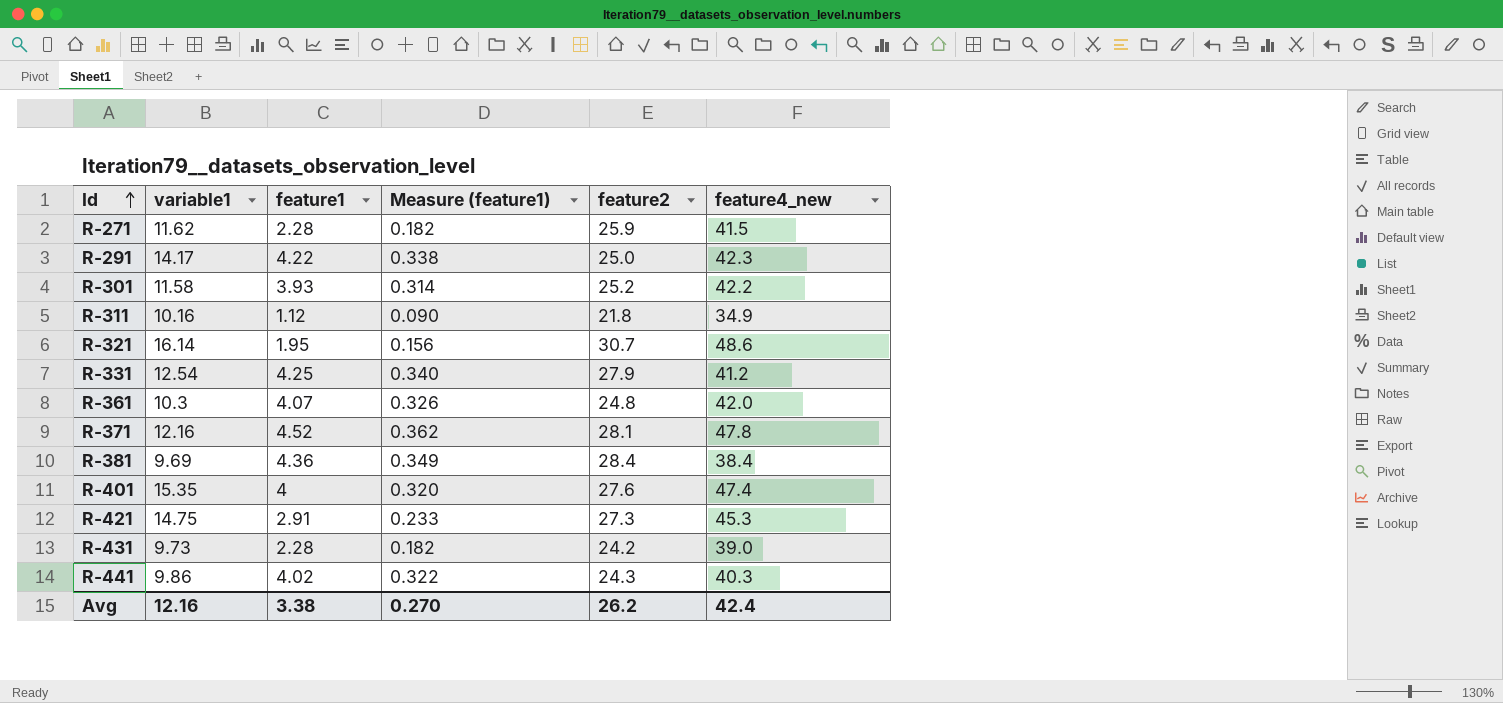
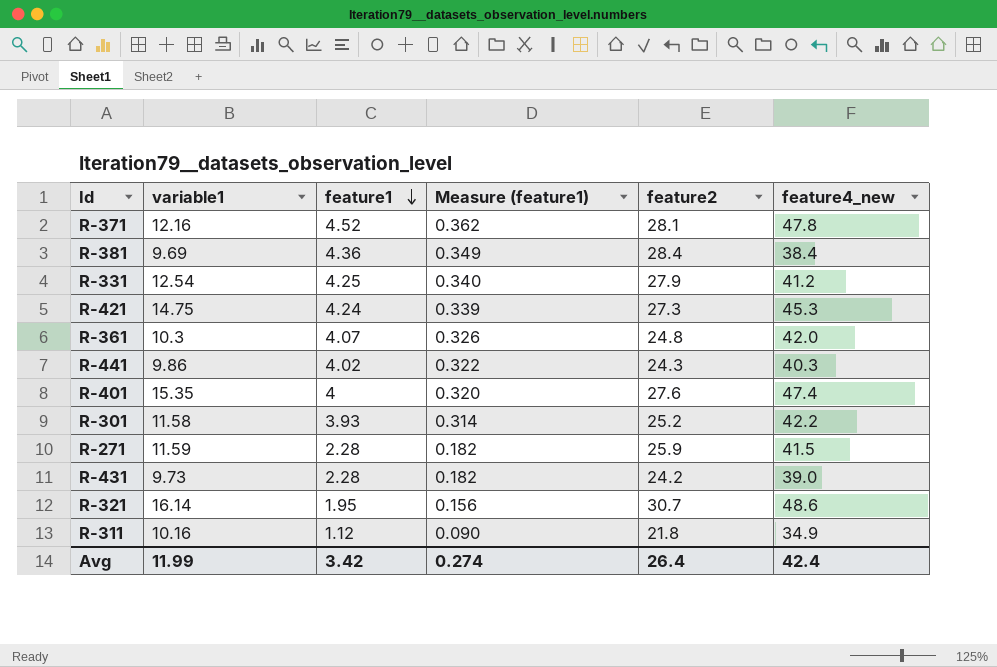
row order: Id ascending -> feature1 descending
row R-291: 14.17 | 4.22 | 0.338 | 25.0 | 42.3 -> none
R-421 | feature1: 2.91 -> 4.24
R-421 | Measure (feature1): 0.233 -> 0.339
R-271 | variable1: 11.62 -> 11.59
Avg | variable1: 12.16 -> 11.99
Avg | feature1: 3.38 -> 3.42
Avg | Measure (feature1): 0.270 -> 0.274
Avg | feature2: 26.2 -> 26.4

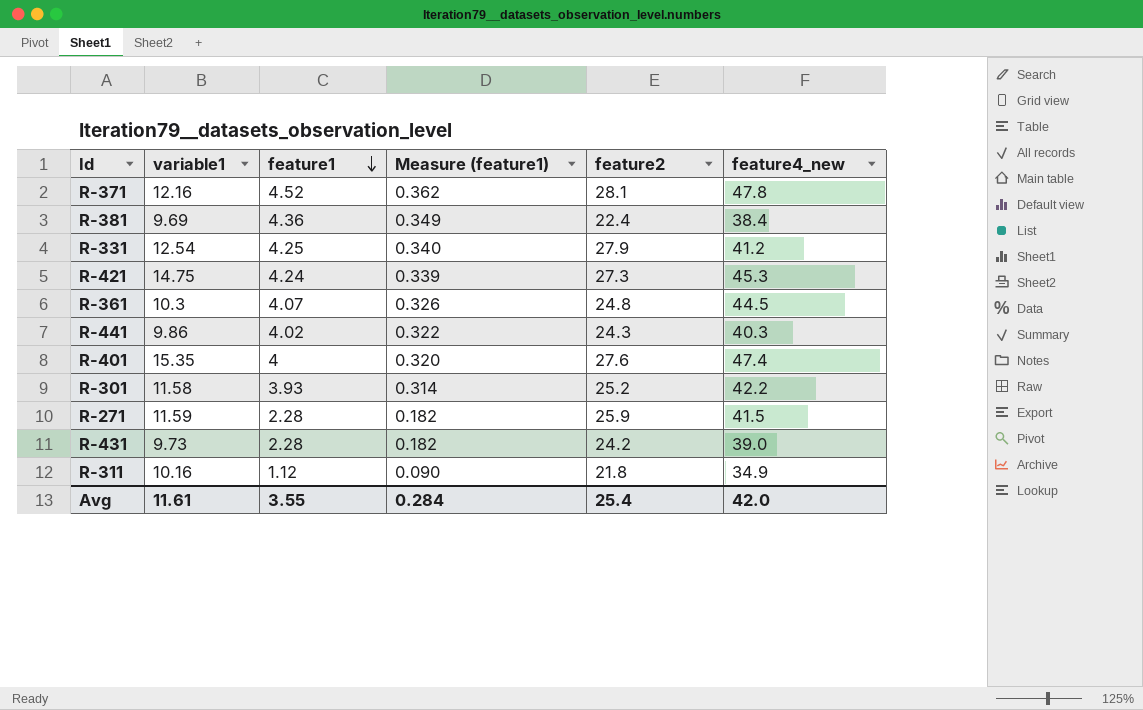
row R-321: 16.14 | 1.95 | 0.156 | 30.7 | 48.6 -> none
R-381 | feature2: 28.4 -> 22.4
R-361 | feature4_new: 42.0 -> 44.5
Avg | variable1: 11.99 -> 11.61
Avg | feature1: 3.42 -> 3.55
Avg | Measure (feature1): 0.274 -> 0.284
Avg | feature2: 26.4 -> 25.4
Avg | feature4_new: 42.4 -> 42.0

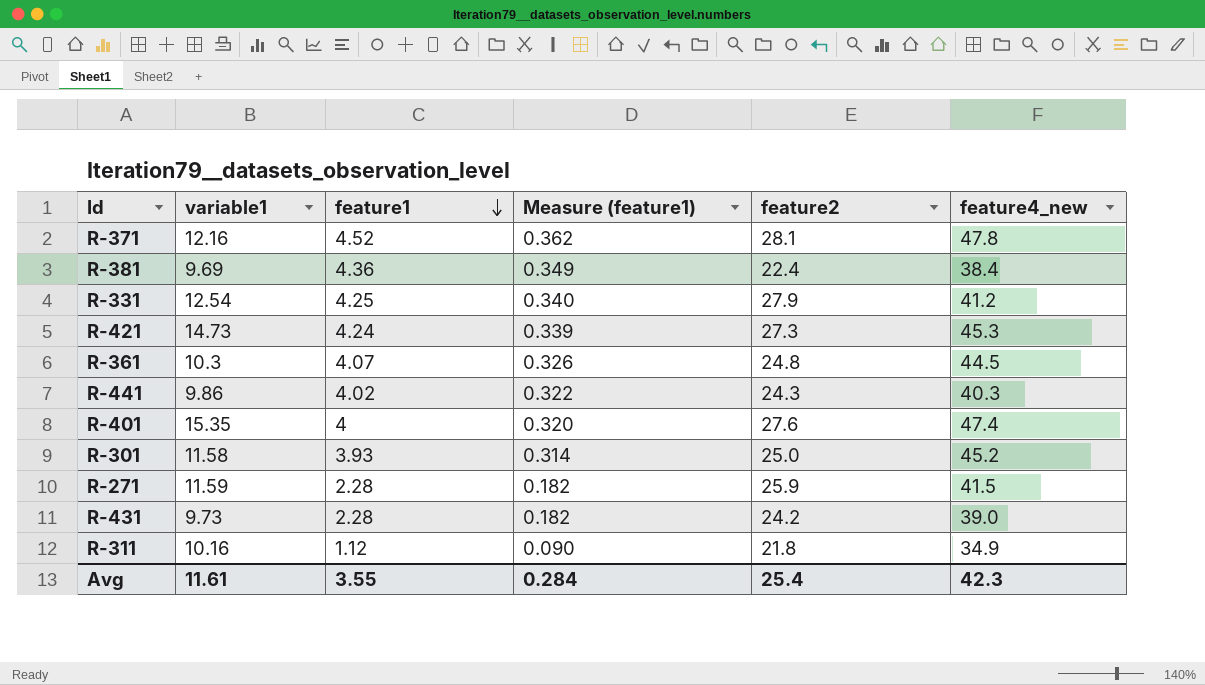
R-421 | variable1: 14.75 -> 14.73
R-301 | feature2: 25.2 -> 25.0
R-301 | feature4_new: 42.2 -> 45.2
Avg | feature4_new: 42.0 -> 42.3

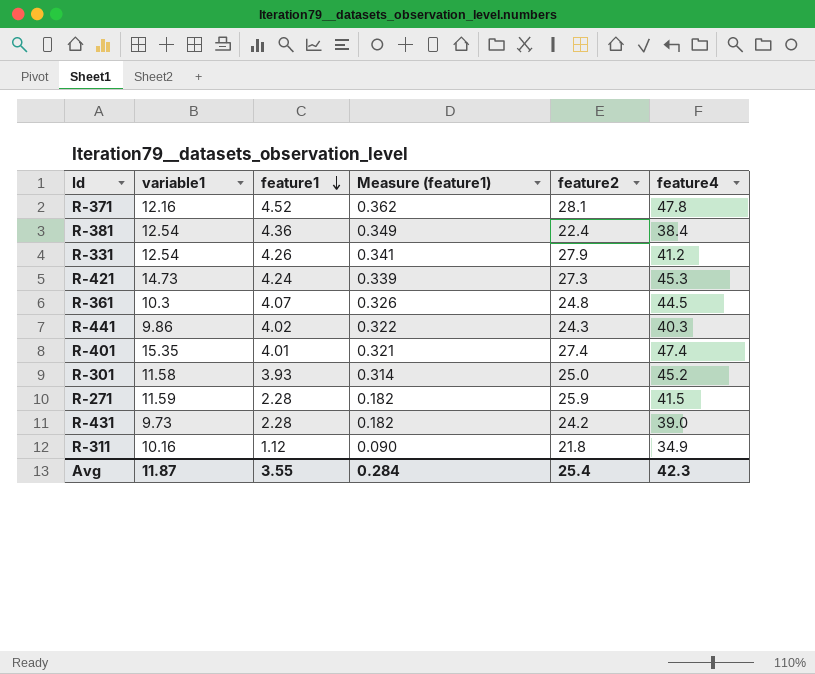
column name: feature4_new -> feature4
R-381 | variable1: 9.69 -> 12.54
R-331 | feature1: 4.25 -> 4.26
R-331 | Measure (feature1): 0.340 -> 0.341
R-401 | feature1: 4 -> 4.01
R-401 | Measure (feature1): 0.320 -> 0.321
R-401 | feature2: 27.6 -> 27.4
Avg | variable1: 11.61 -> 11.87

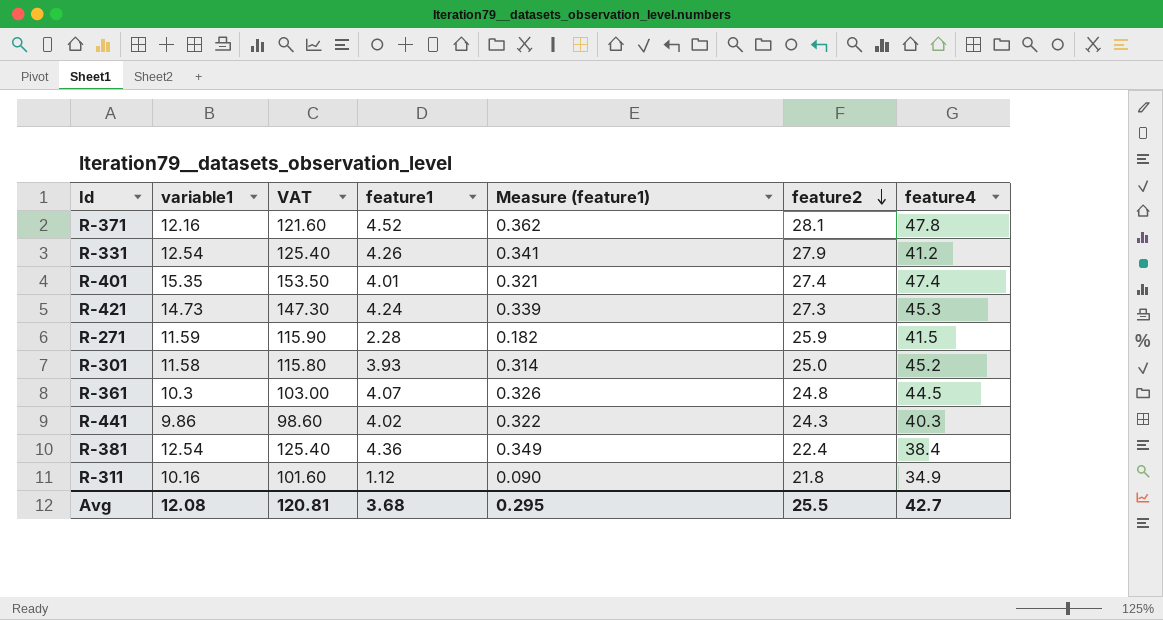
row order: feature1 descending -> feature2 descending
column VAT | formula: none -> [variable1] * 10
row R-431: 9.73 | 2.28 | 0.182 | 24.2 | 39.0 -> none
Avg | variable1: 11.87 -> 12.08
Avg | feature1: 3.55 -> 3.68
Avg | Measure (feature1): 0.284 -> 0.295
Avg | feature2: 25.4 -> 25.5
Avg | feature4: 42.3 -> 42.7

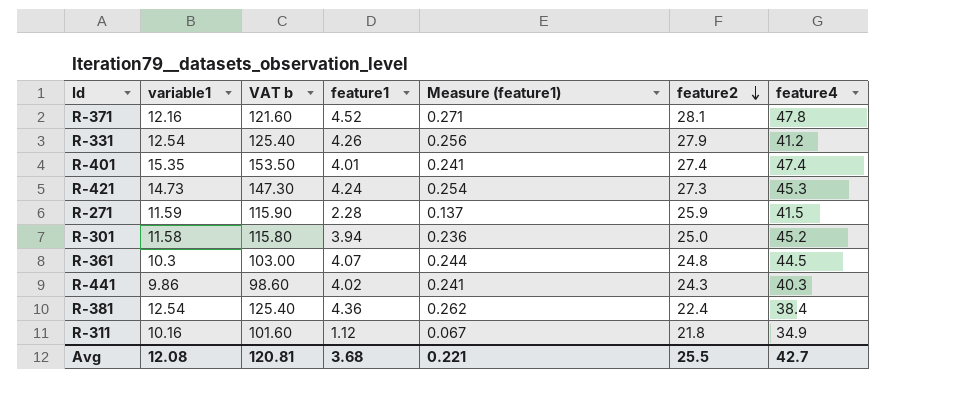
column name: VAT -> VAT b
column Measure (feature1) | formula: [feature1] * 0.08 -> [feature1] * 0.06
R-301 | feature1: 3.93 -> 3.94
Avg | Measure (feature1): 0.295 -> 0.221

